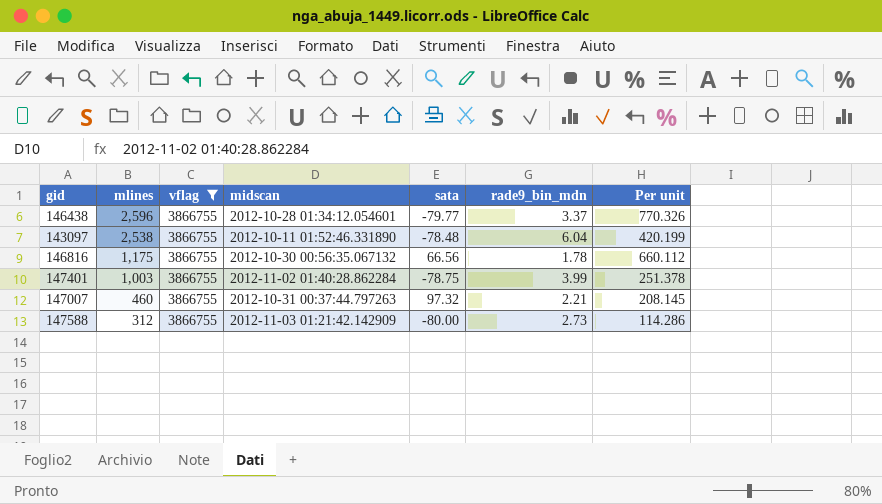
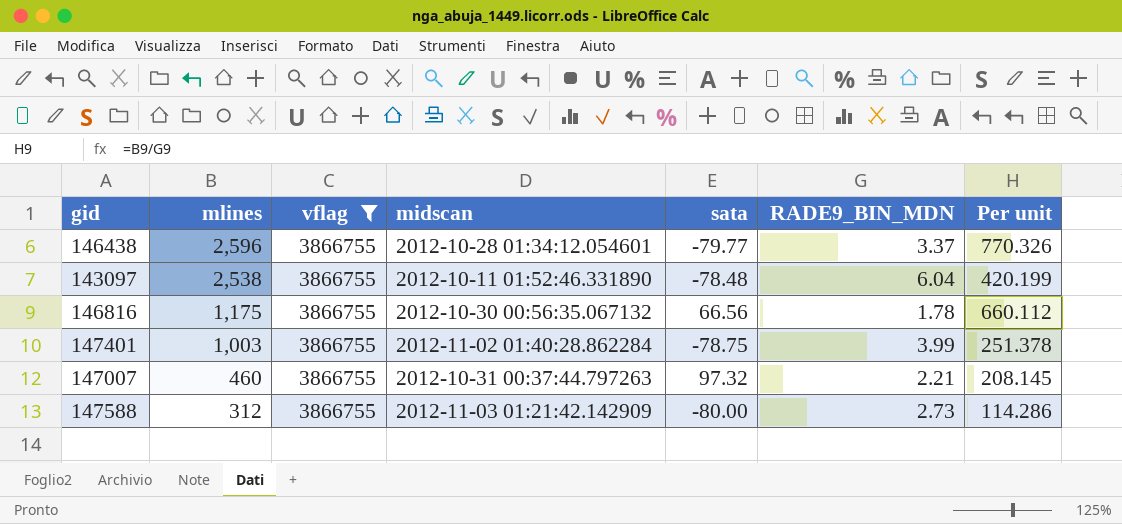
column name: rade9_bin_mdn -> RADE9_BIN_MDN

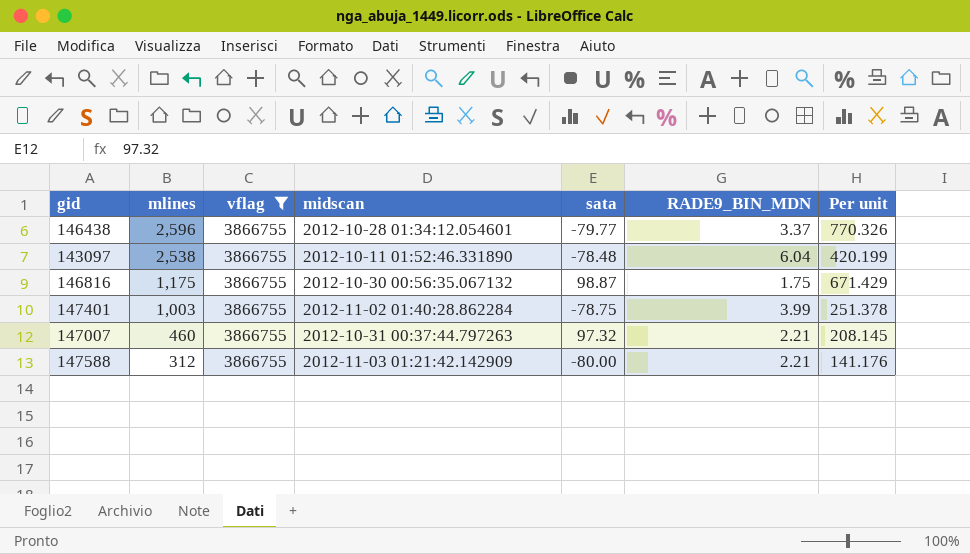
146816 | sata: 66.56 -> 98.87
146816 | RADE9_BIN_MDN: 1.78 -> 1.75
146816 | Per unit: 660.112 -> 671.429
147588 | RADE9_BIN_MDN: 2.73 -> 2.21
147588 | Per unit: 114.286 -> 141.176

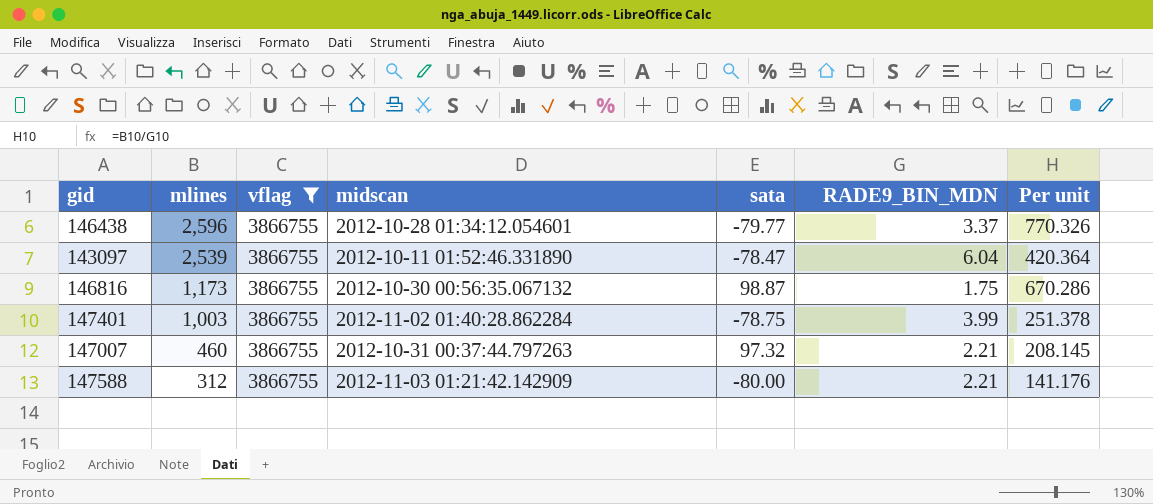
143097 | mlines: 2,538 -> 2,539
143097 | sata: -78.48 -> -78.47
143097 | Per unit: 420.199 -> 420.364
146816 | mlines: 1,175 -> 1,173
146816 | Per unit: 671.429 -> 670.286

